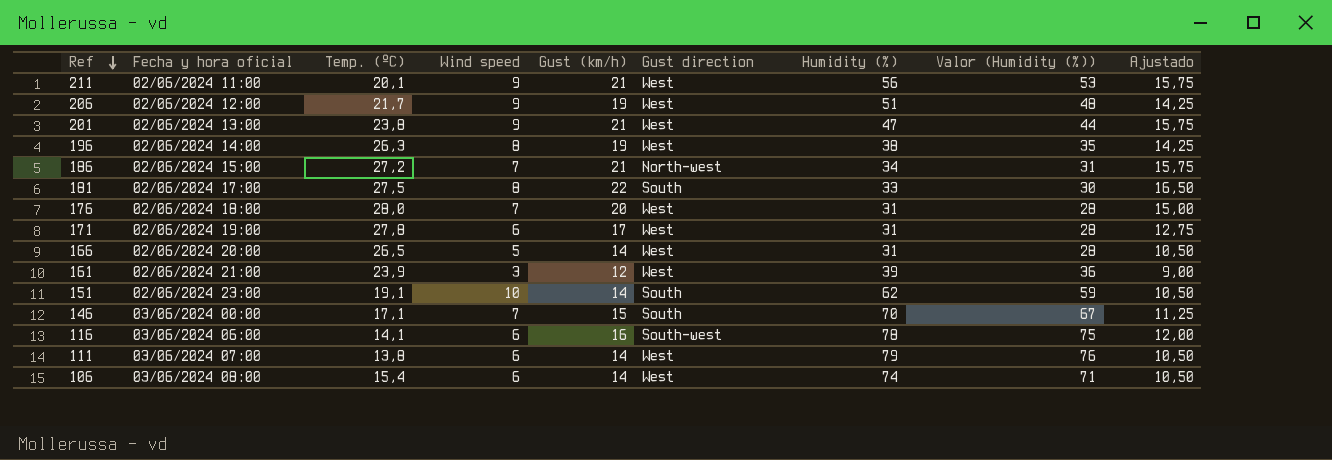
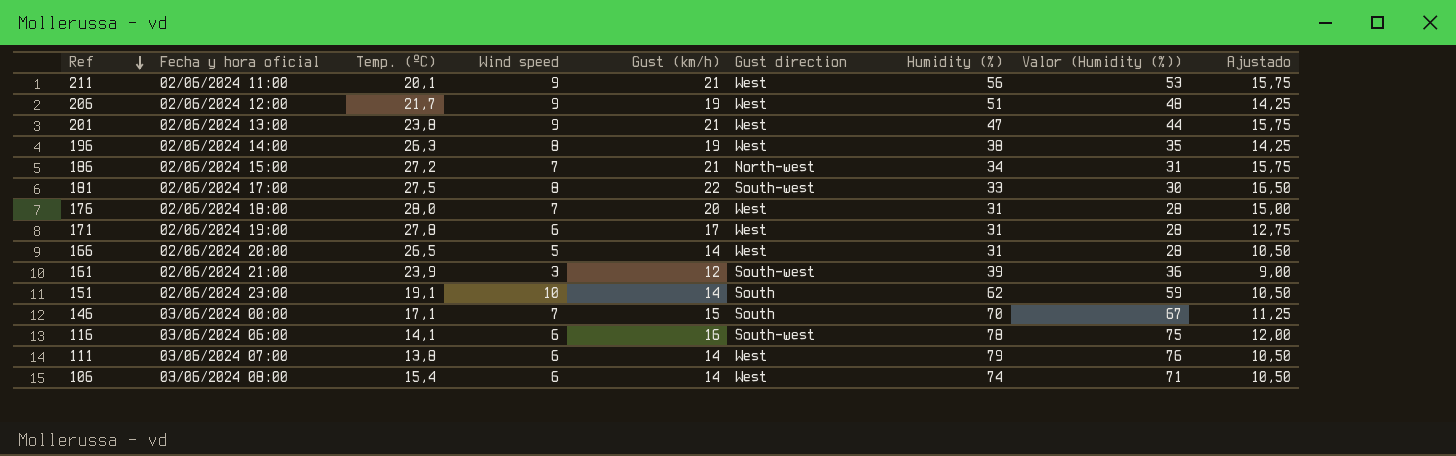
181 | Gust direction: South -> South-west
161 | Gust direction: West -> South-west

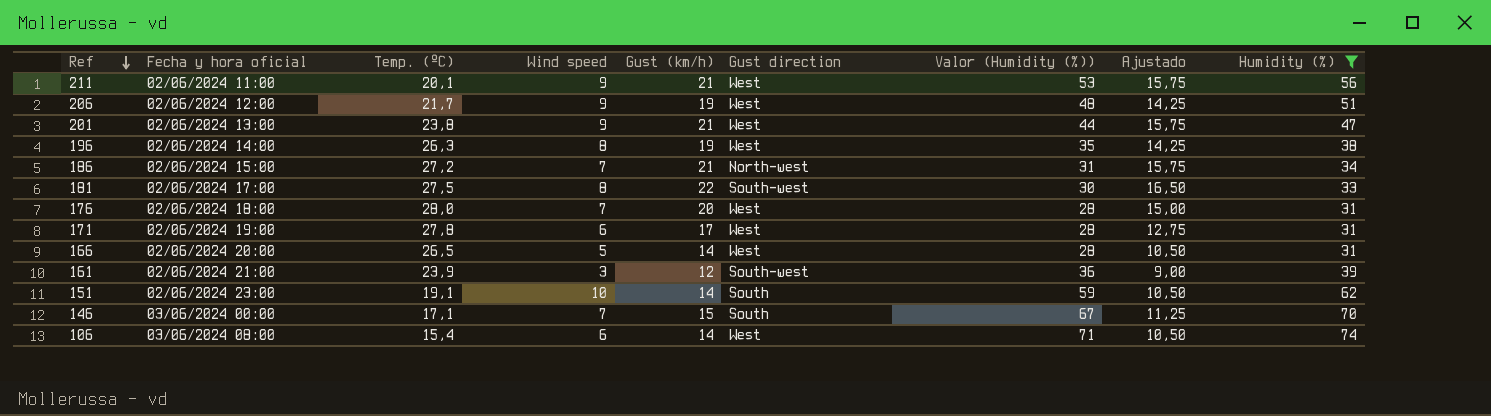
filter: none -> Humidity (%) <= 74
column Humidity (%) | position: 7 -> 9

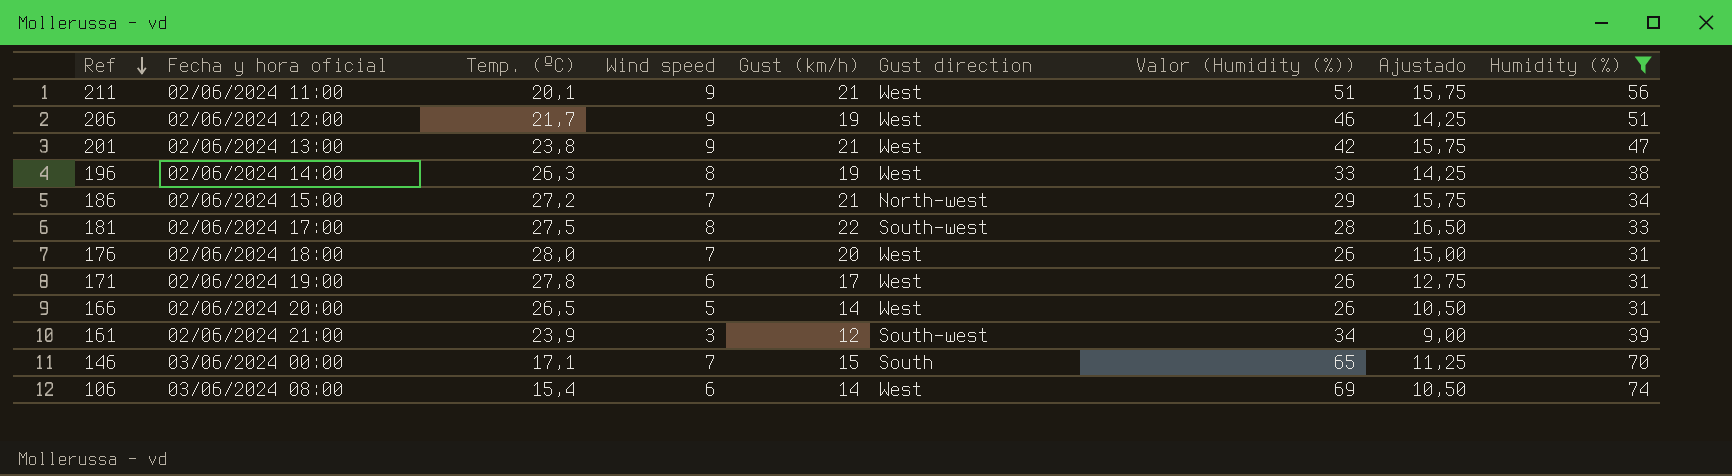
column Valor (Humidity (%)) | formula: [Humidity (%)] - 3 -> [Humidity (%)] - 5
row 151: 02/06/2024 23:00 | 19,1 | 10 | 14 | South | 59 | 10,50 | 62 -> none

